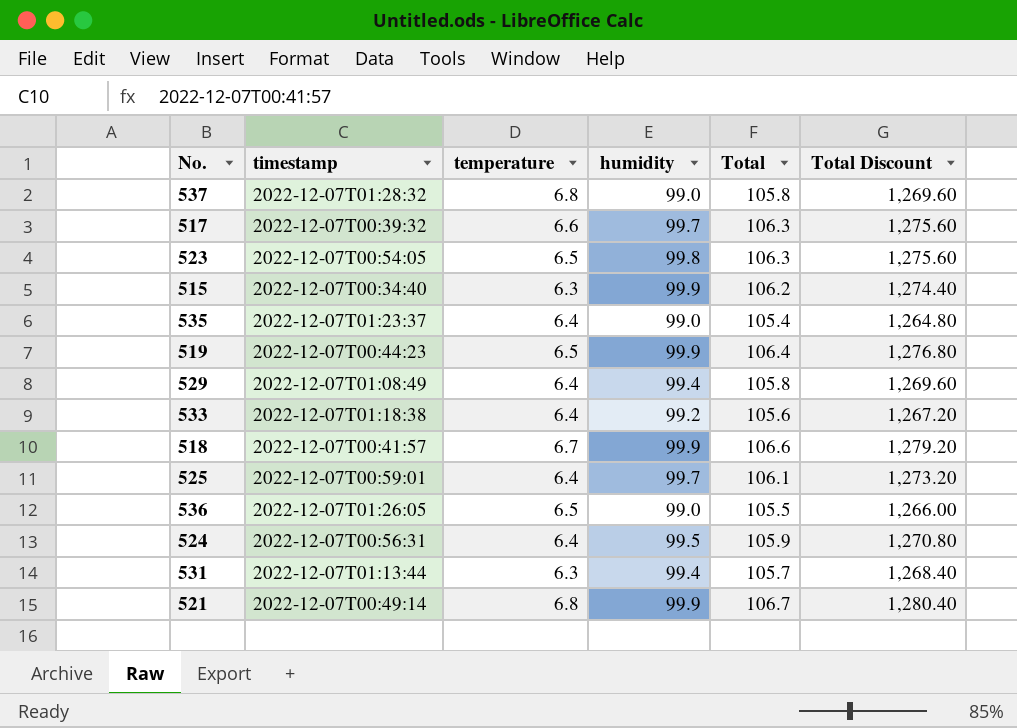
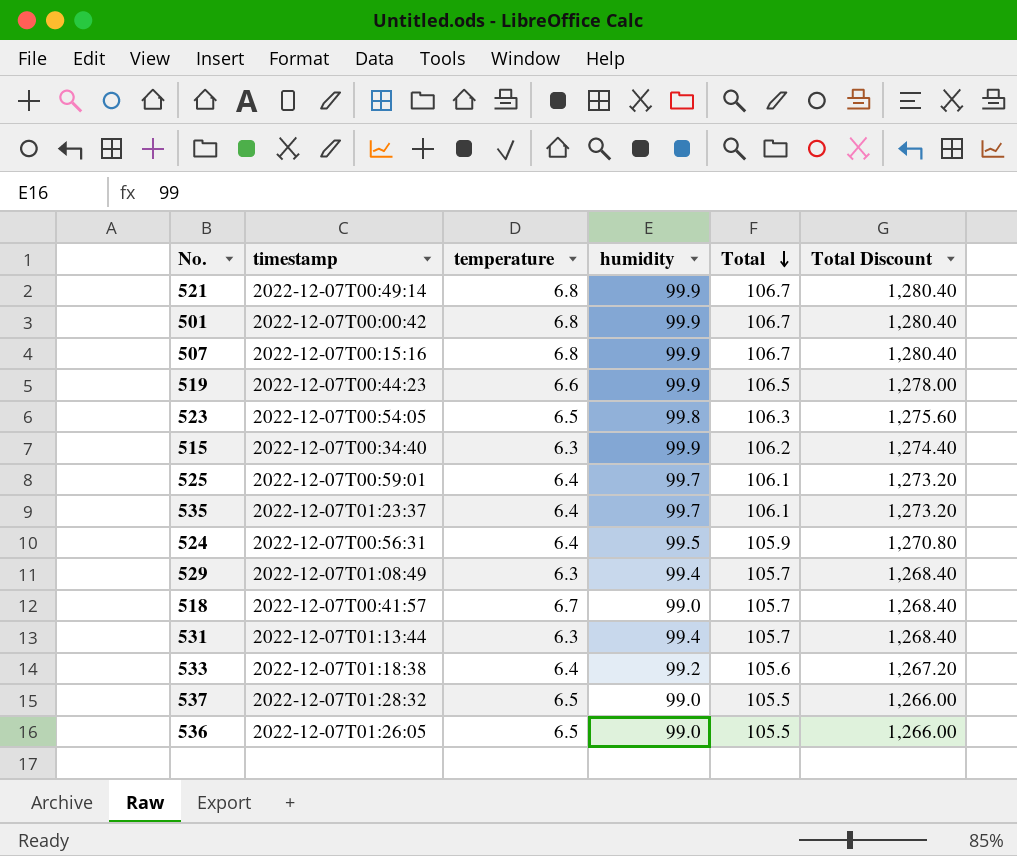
row order: none -> Total descending
row 517: 2022-12-07T00:39:32 | 6.6 | 99.7 | 106.3 | 1,275.60 -> none
row 501: none -> 2022-12-07T00:00:42 | 6.8 | 99.9 | 106.7 | 1,280.40
row 507: none -> 2022-12-07T00:15:16 | 6.8 | 99.9 | 106.7 | 1,280.40
519 | temperature: 6.5 -> 6.6
519 | Total: 106.4 -> 106.5
519 | Total Discount: 1,276.80 -> 1,278.00
535 | humidity: 99.0 -> 99.7
535 | Total: 105.4 -> 106.1
535 | Total Discount: 1,264.80 -> 1,273.20
529 | temperature: 6.4 -> 6.3
529 | Total: 105.8 -> 105.7
529 | Total Discount: 1,269.60 -> 1,268.40
518 | humidity: 99.9 -> 99.0
518 | Total: 106.6 -> 105.7
518 | Total Discount: 1,279.20 -> 1,268.40
537 | temperature: 6.8 -> 6.5
537 | Total: 105.8 -> 105.5
537 | Total Discount: 1,269.60 -> 1,266.00

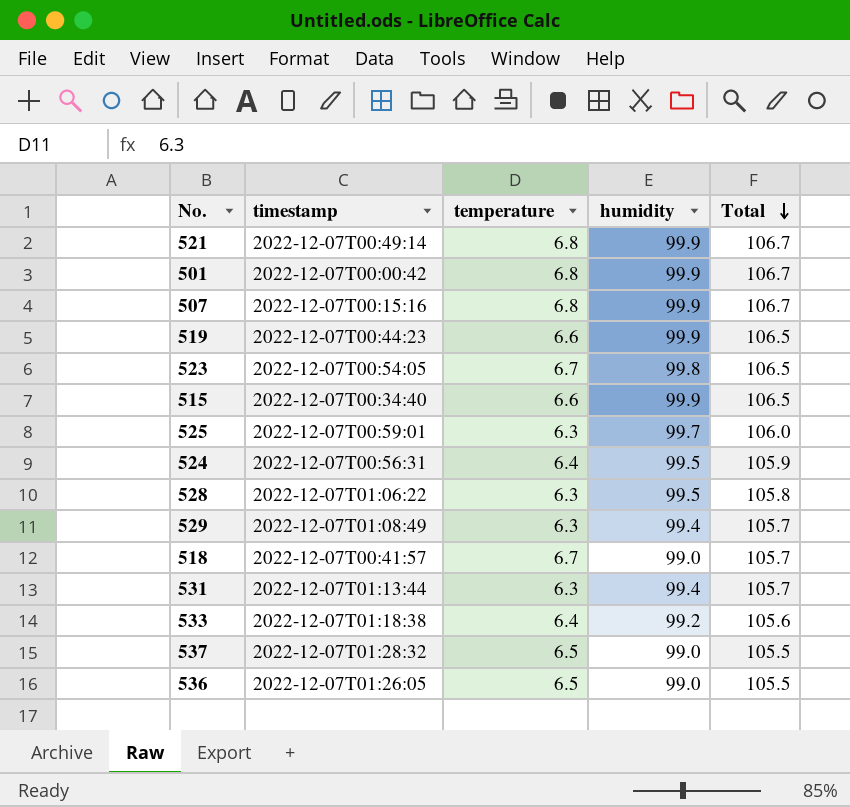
column Total Discount | formula: [Total] * 12 -> none
row 535: 2022-12-07T01:23:37 | 6.4 | 99.7 | 106.1 | 1,273.20 -> none
523 | temperature: 6.5 -> 6.7
523 | Total: 106.3 -> 106.5
515 | temperature: 6.3 -> 6.6
515 | Total: 106.2 -> 106.5
525 | temperature: 6.4 -> 6.3
525 | Total: 106.1 -> 106.0
row 528: none -> 2022-12-07T01:06:22 | 6.3 | 99.5 | 105.8

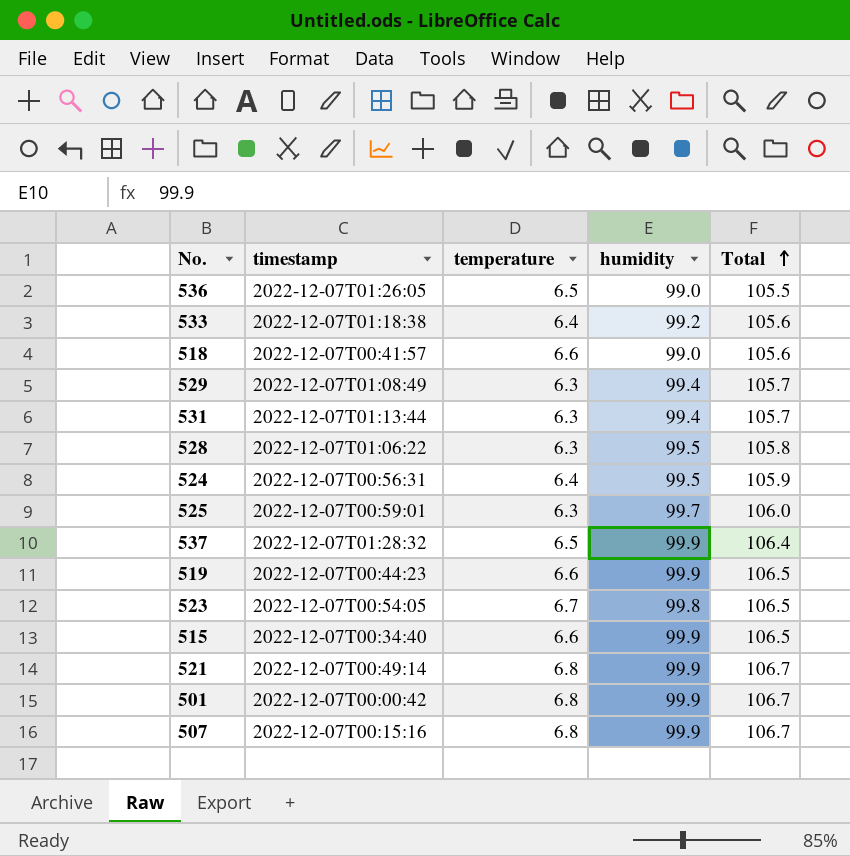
row order: Total descending -> Total ascending
518 | temperature: 6.7 -> 6.6
518 | Total: 105.7 -> 105.6
537 | humidity: 99.0 -> 99.9
537 | Total: 105.5 -> 106.4

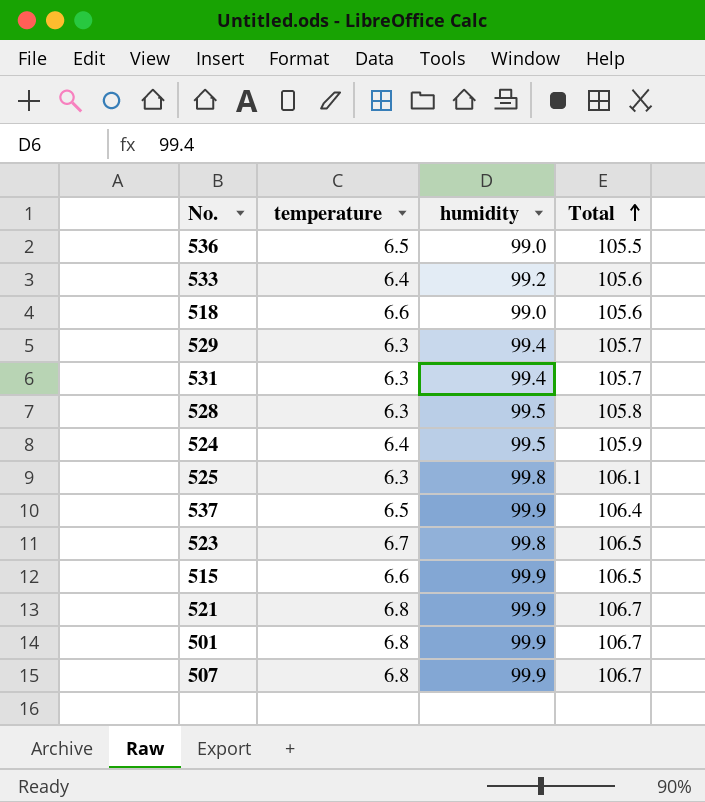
column timestamp | position: 2 -> none
row 519: 2022-12-07T00:44:23 | 6.6 | 99.9 | 106.5 -> none
525 | humidity: 99.7 -> 99.8
525 | Total: 106.0 -> 106.1

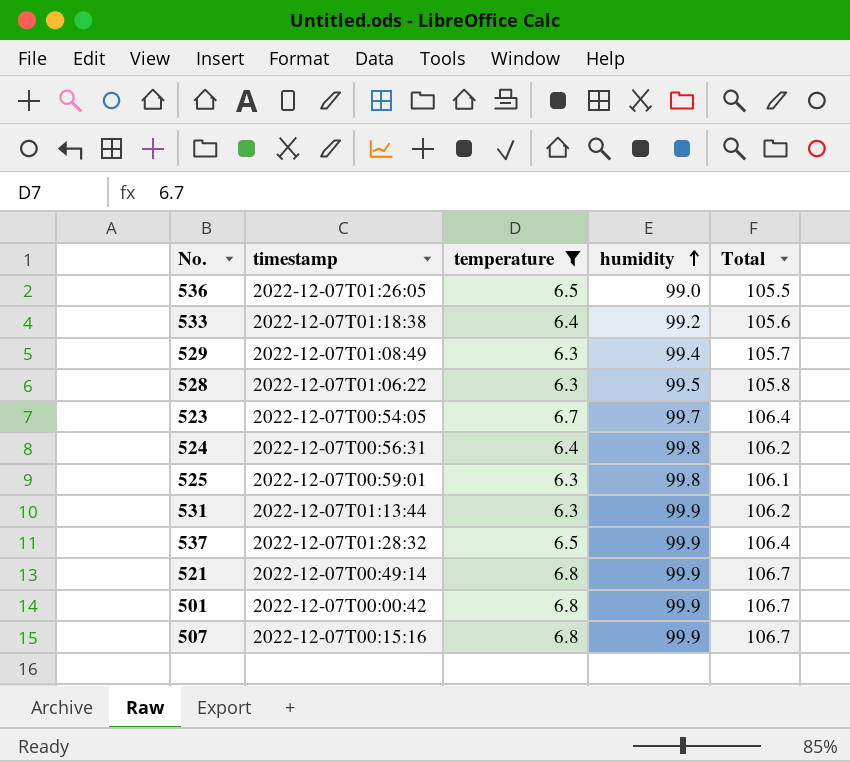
filter: none -> temperature != 6.6
row order: Total ascending -> humidity ascending
column timestamp | position: none -> 2
523 | humidity: 99.8 -> 99.7
523 | Total: 106.5 -> 106.4
524 | humidity: 99.5 -> 99.8
524 | Total: 105.9 -> 106.2
531 | humidity: 99.4 -> 99.9
531 | Total: 105.7 -> 106.2

